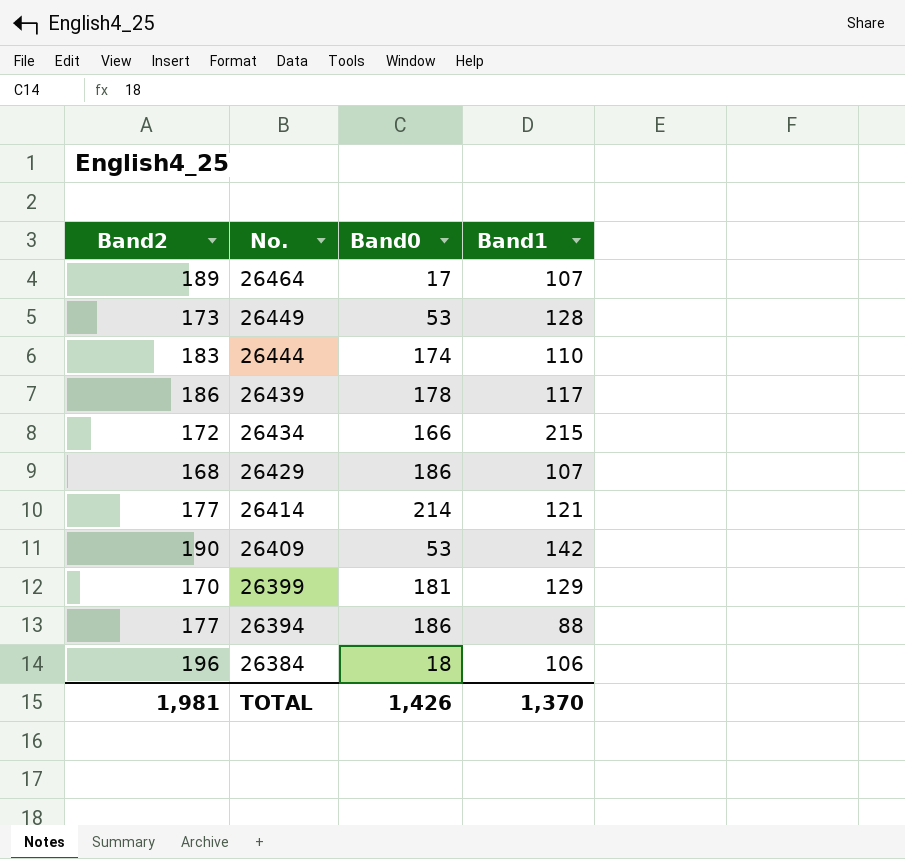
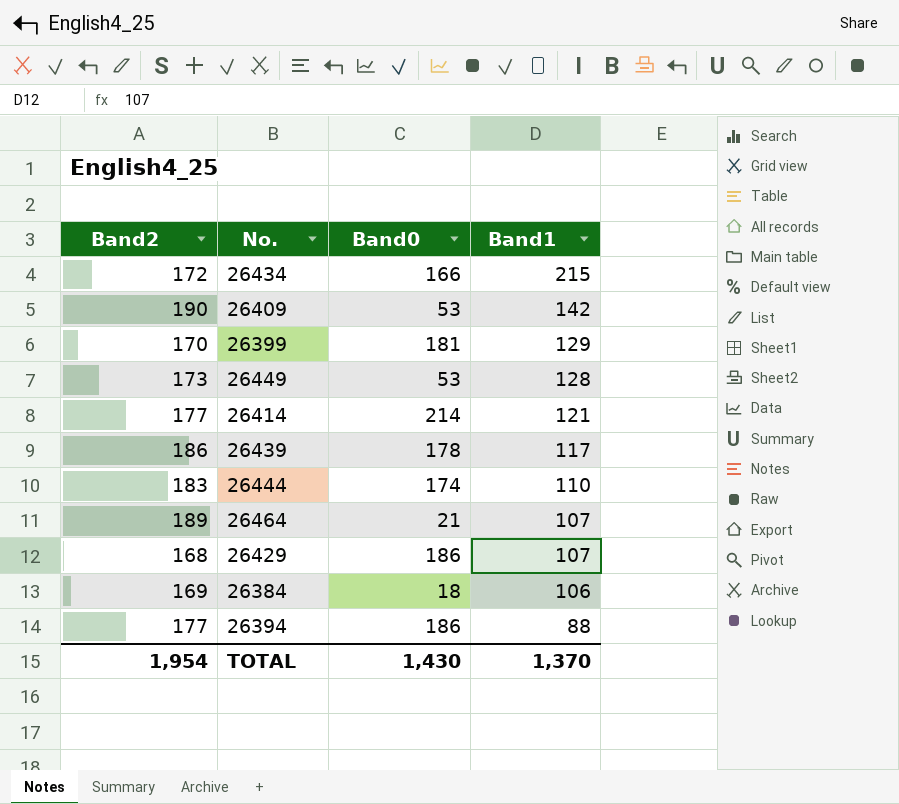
row order: No. descending -> Band1 descending
26464 | Band0: 17 -> 21
26384 | Band2: 196 -> 169
TOTAL | Band2: 1,981 -> 1,954
TOTAL | Band0: 1,426 -> 1,430

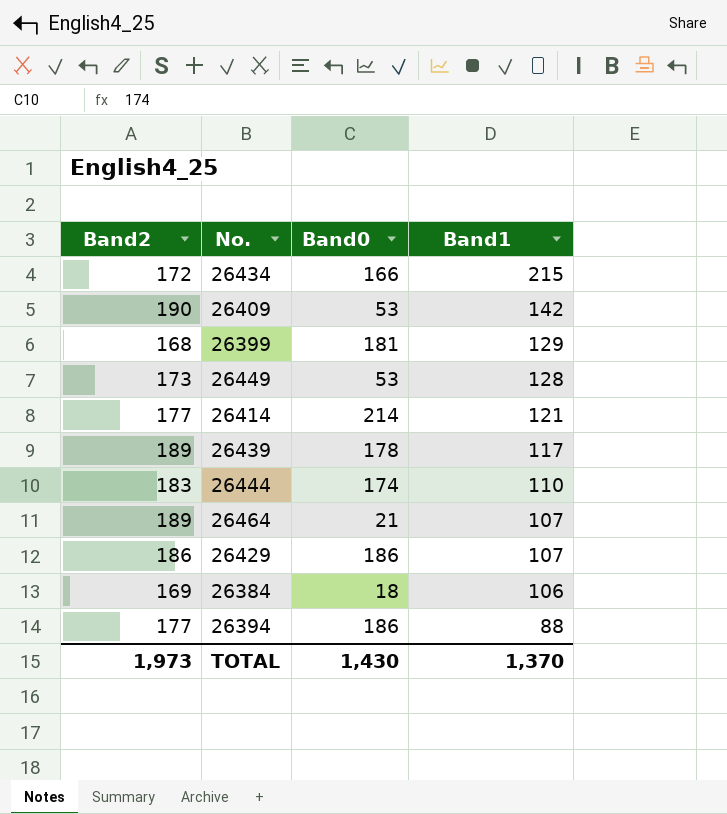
26399 | Band2: 170 -> 168
26439 | Band2: 186 -> 189
26429 | Band2: 168 -> 186
TOTAL | Band2: 1,954 -> 1,973

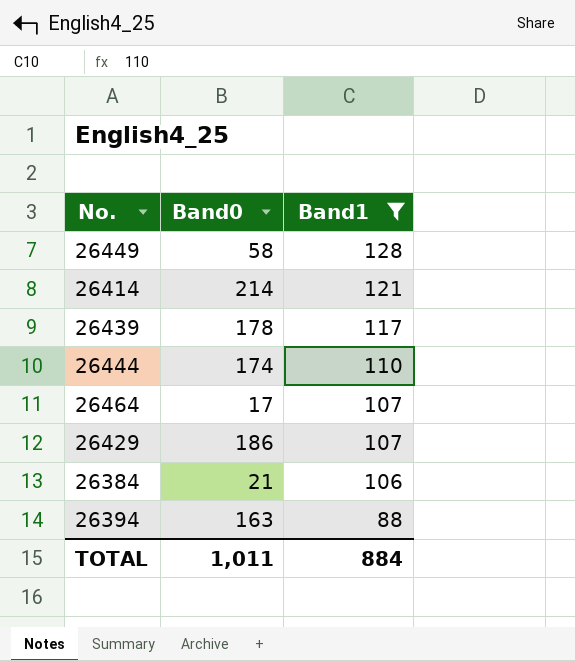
filter: none -> Band1 <= 128
column Band2 | position: 1 -> none
26449 | Band0: 53 -> 58
26464 | Band0: 21 -> 17
26384 | Band0: 18 -> 21
26394 | Band0: 186 -> 163
TOTAL | Band0: 1,430 -> 1,011
TOTAL | Band1: 1,370 -> 884

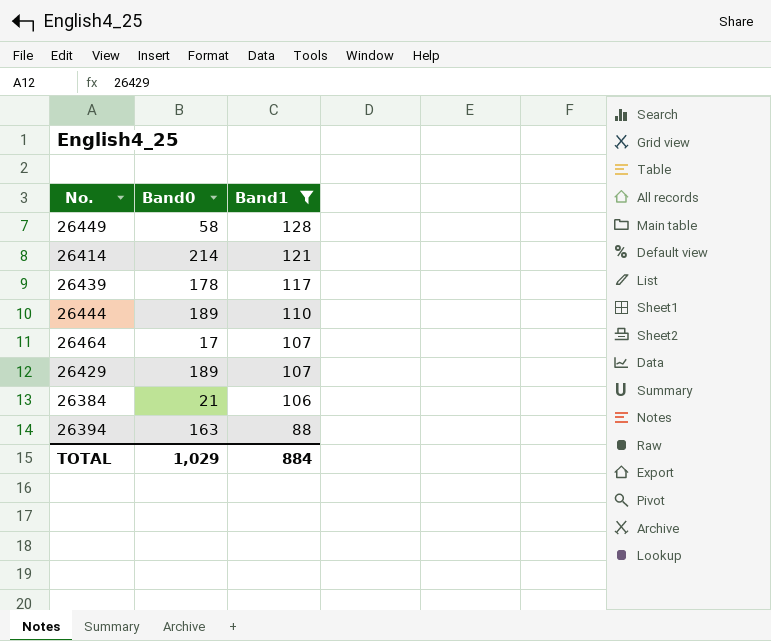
26444 | Band0: 174 -> 189
26429 | Band0: 186 -> 189
TOTAL | Band0: 1,011 -> 1,029

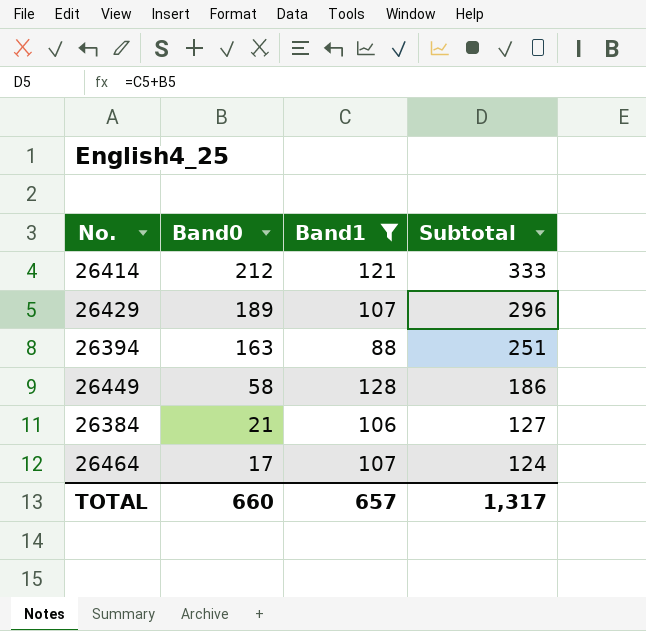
row order: Band1 descending -> Band0 descending
column Subtotal | formula: none -> [Band0] + [Band1]
row 26439: 178 | 117 -> none
row 26444: 189 | 110 -> none
26414 | Band0: 214 -> 212
TOTAL | Band0: 1,029 -> 660
TOTAL | Band1: 884 -> 657

